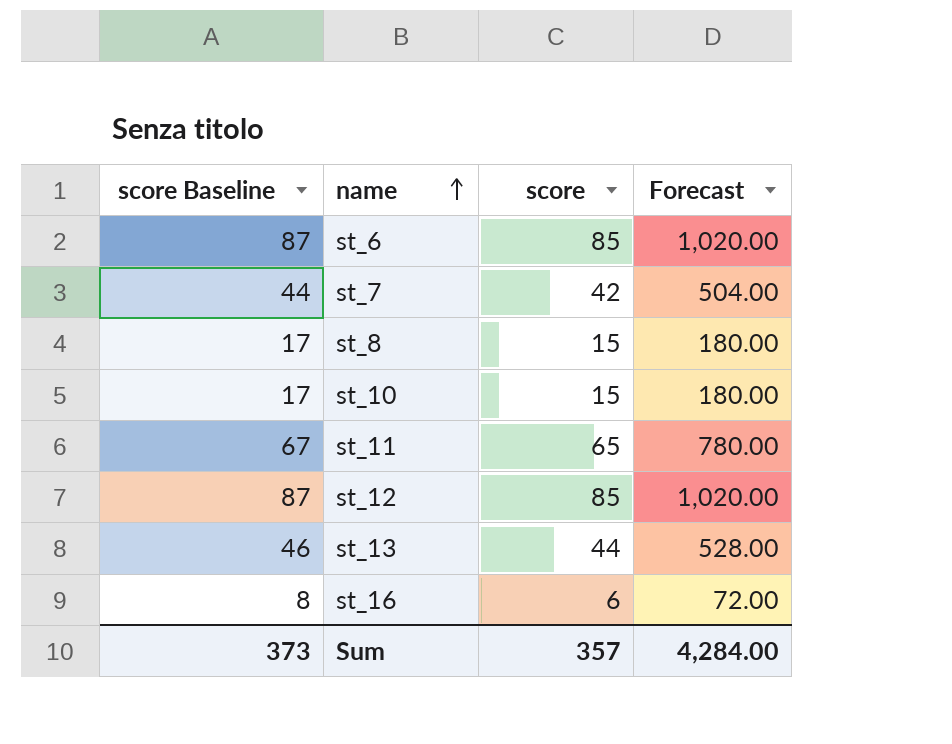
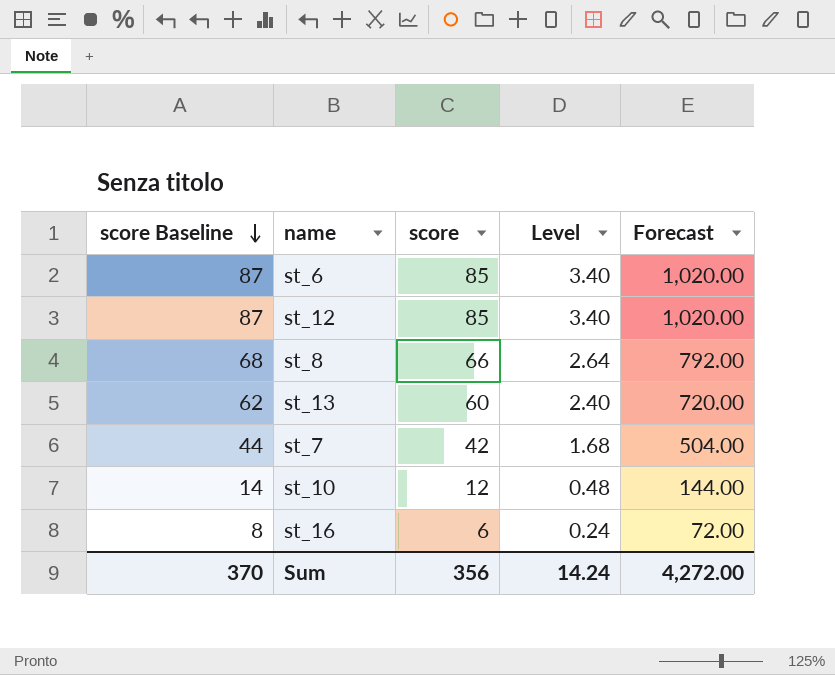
row order: name ascending -> score Baseline descending
column Level | formula: none -> [score] * 0.04
row st_11: 67 | 65 | 780.00 -> none
st_8 | score Baseline: 17 -> 68
st_8 | score: 15 -> 66
st_8 | Forecast: 180.00 -> 792.00
st_13 | score Baseline: 46 -> 62
st_13 | score: 44 -> 60
st_13 | Forecast: 528.00 -> 720.00
st_10 | score Baseline: 17 -> 14
st_10 | score: 15 -> 12
st_10 | Forecast: 180.00 -> 144.00
Sum | score Baseline: 373 -> 370
Sum | score: 357 -> 356
Sum | Forecast: 4,284.00 -> 4,272.00

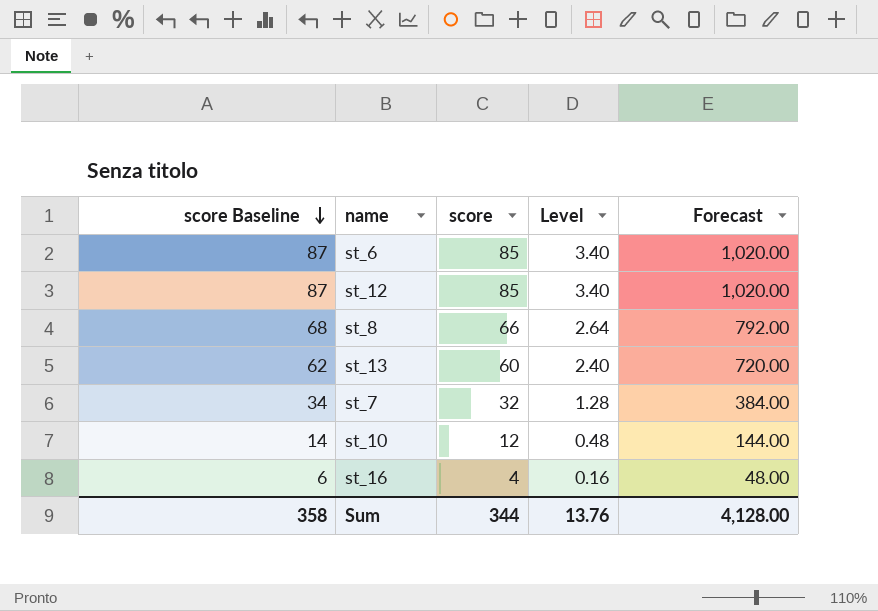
st_7 | score Baseline: 44 -> 34
st_7 | score: 42 -> 32
st_7 | Level: 1.68 -> 1.28
st_7 | Forecast: 504.00 -> 384.00
st_16 | score Baseline: 8 -> 6
st_16 | score: 6 -> 4
st_16 | Level: 0.24 -> 0.16
st_16 | Forecast: 72.00 -> 48.00
Sum | score Baseline: 370 -> 358
Sum | score: 356 -> 344
Sum | Level: 14.24 -> 13.76
Sum | Forecast: 4,272.00 -> 4,128.00

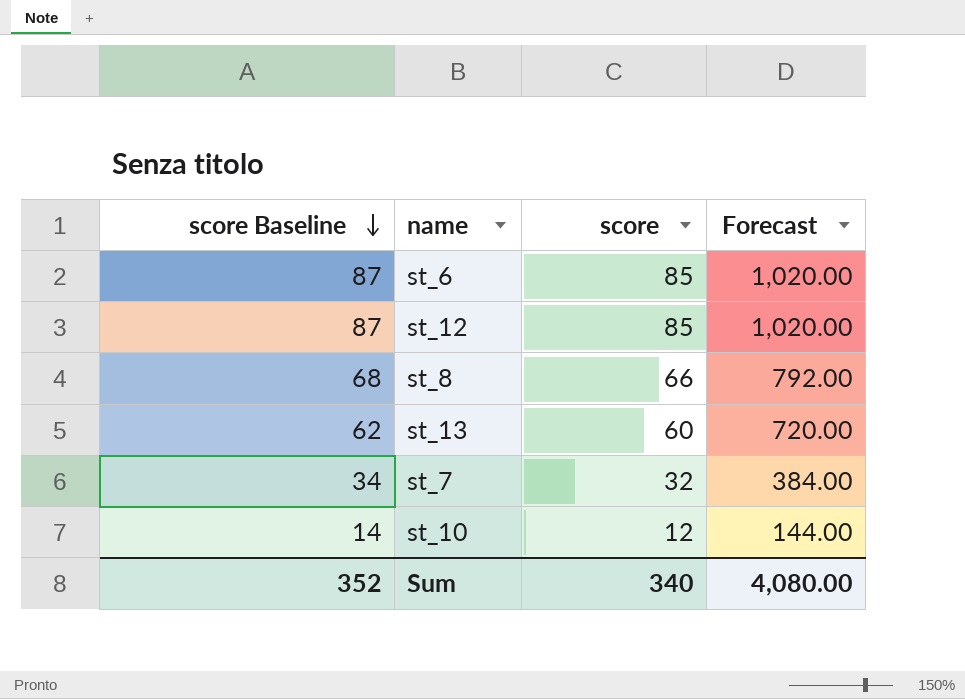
column Level | formula: [score] * 0.04 -> none
row st_16: 6 | 4 | 0.16 | 48.00 -> none
Sum | score Baseline: 358 -> 352
Sum | score: 344 -> 340
Sum | Forecast: 4,128.00 -> 4,080.00

